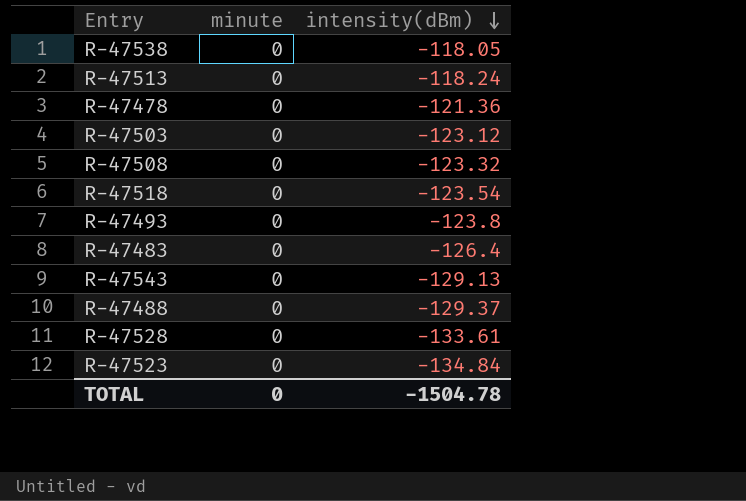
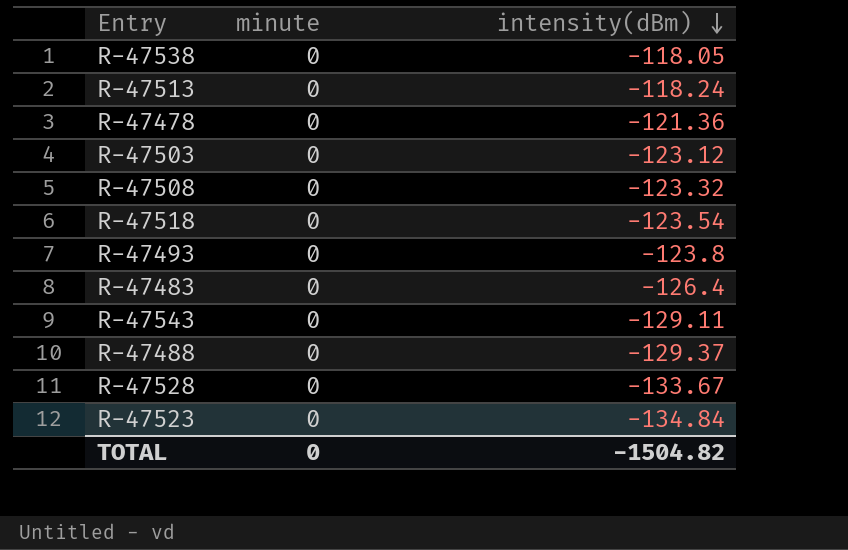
R-47543 | intensity(dBm): -129.13 -> -129.11
R-47528 | intensity(dBm): -133.61 -> -133.67
TOTAL | intensity(dBm): -1504.78 -> -1504.82

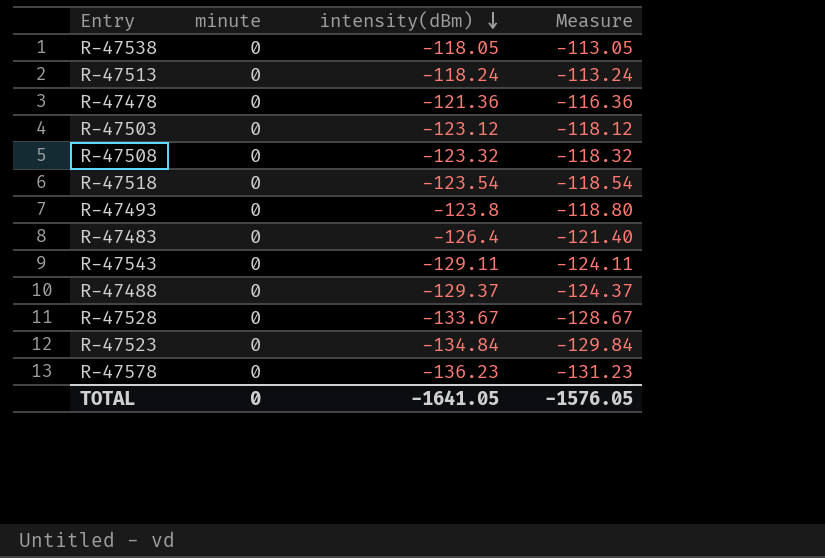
column Measure | formula: none -> [intensity(dBm)] + 5
row R-47578: none -> 0 | -136.23 | -131.23
TOTAL | intensity(dBm): -1504.82 -> -1641.05

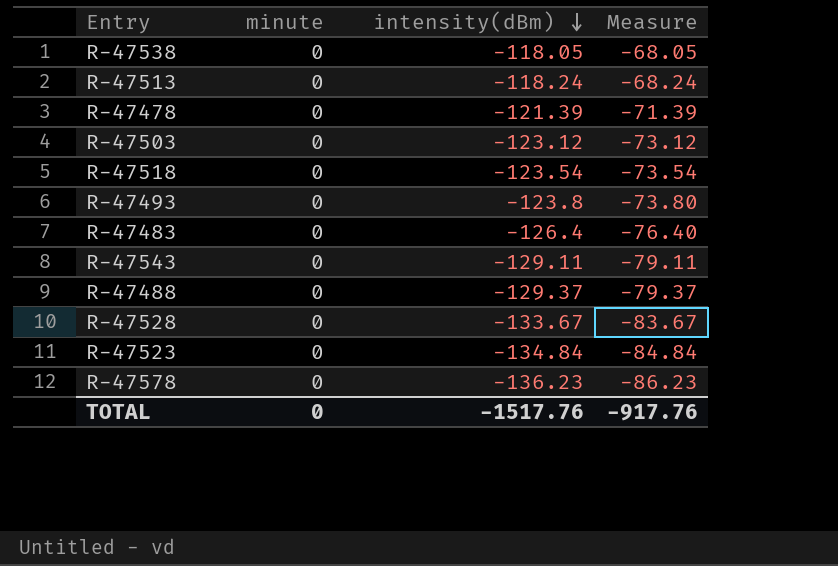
column Measure | formula: [intensity(dBm)] + 5 -> [intensity(dBm)] + 50
row R-47508: 0 | -123.32 | -118.32 -> none
R-47478 | intensity(dBm): -121.36 -> -121.39
TOTAL | intensity(dBm): -1641.05 -> -1517.76
TOTAL | Measure: -1576.05 -> -917.76

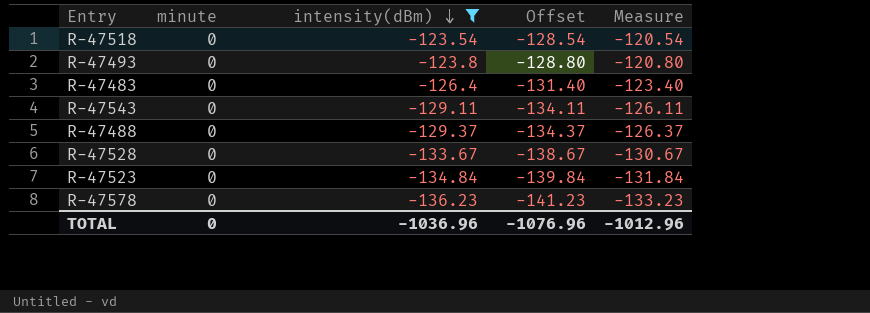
filter: none -> intensity(dBm) <= -123.54
column Offset | formula: none -> [intensity(dBm)] - 5
column Measure | formula: [intensity(dBm)] + 50 -> [intensity(dBm)] + 3
TOTAL | intensity(dBm): -1517.76 -> -1036.96
TOTAL | Measure: -917.76 -> -1012.96

